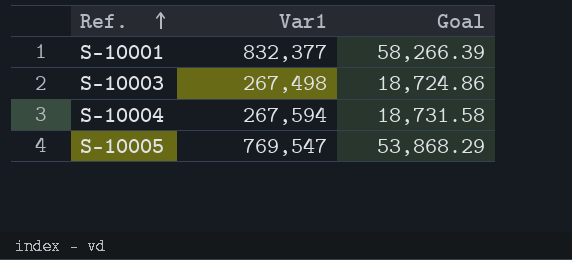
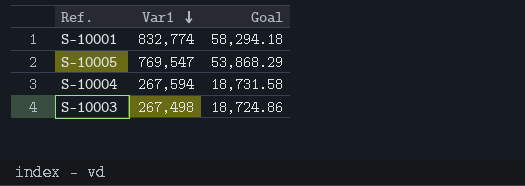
row order: Ref. ascending -> Var1 descending
S-10001 | Var1: 832,377 -> 832,774
S-10001 | Goal: 58,266.39 -> 58,294.18

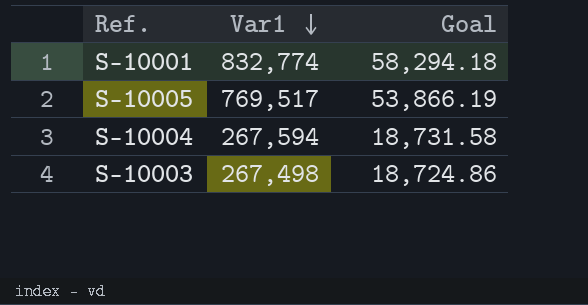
S-10005 | Var1: 769,547 -> 769,517
S-10005 | Goal: 53,868.29 -> 53,866.19

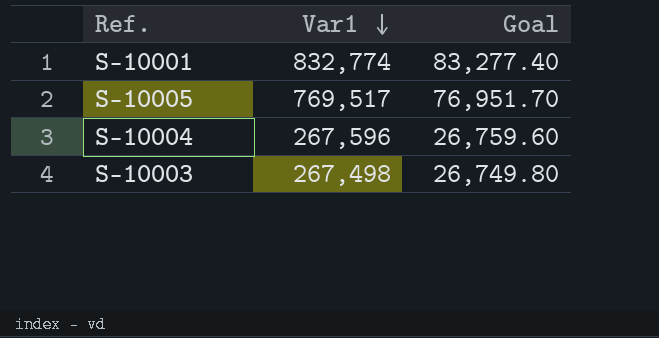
column Goal | formula: [Var1] * 0.07 -> [Var1] * 0.1
S-10004 | Var1: 267,594 -> 267,596

